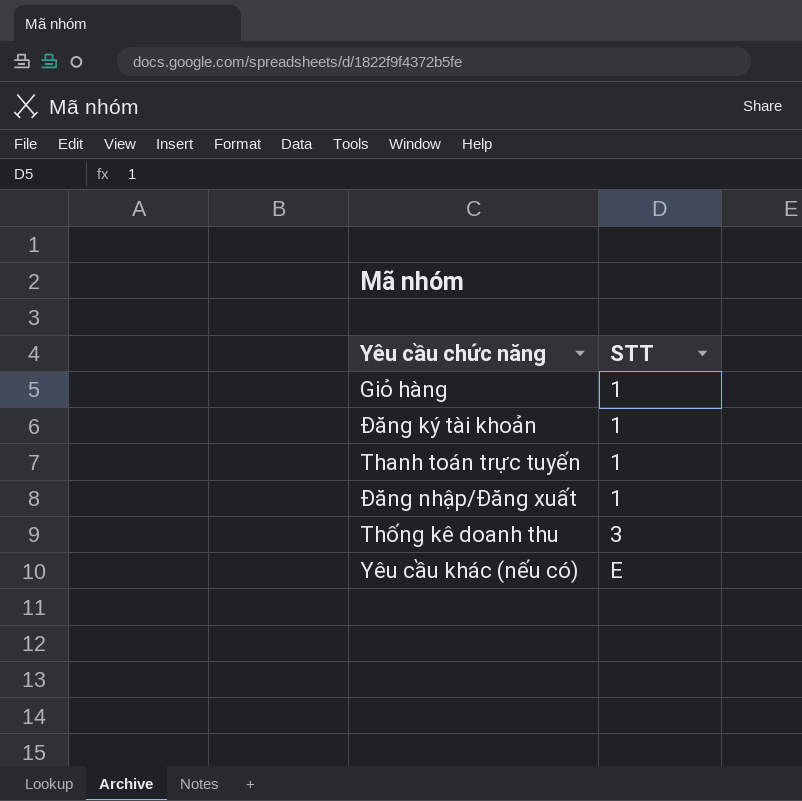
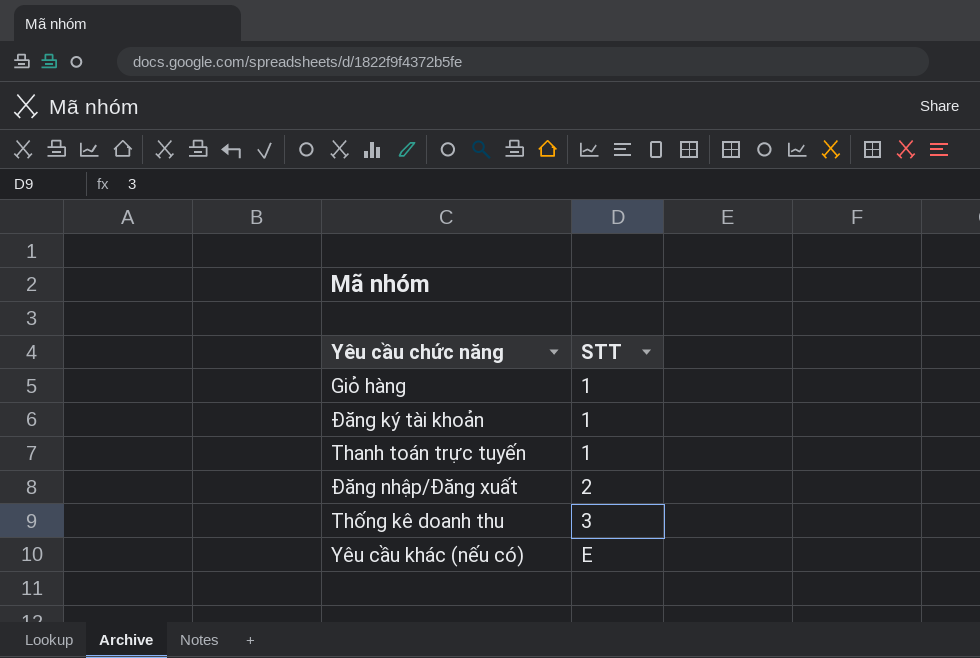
Đăng nhập/Đăng xuất | STT: 1 -> 2

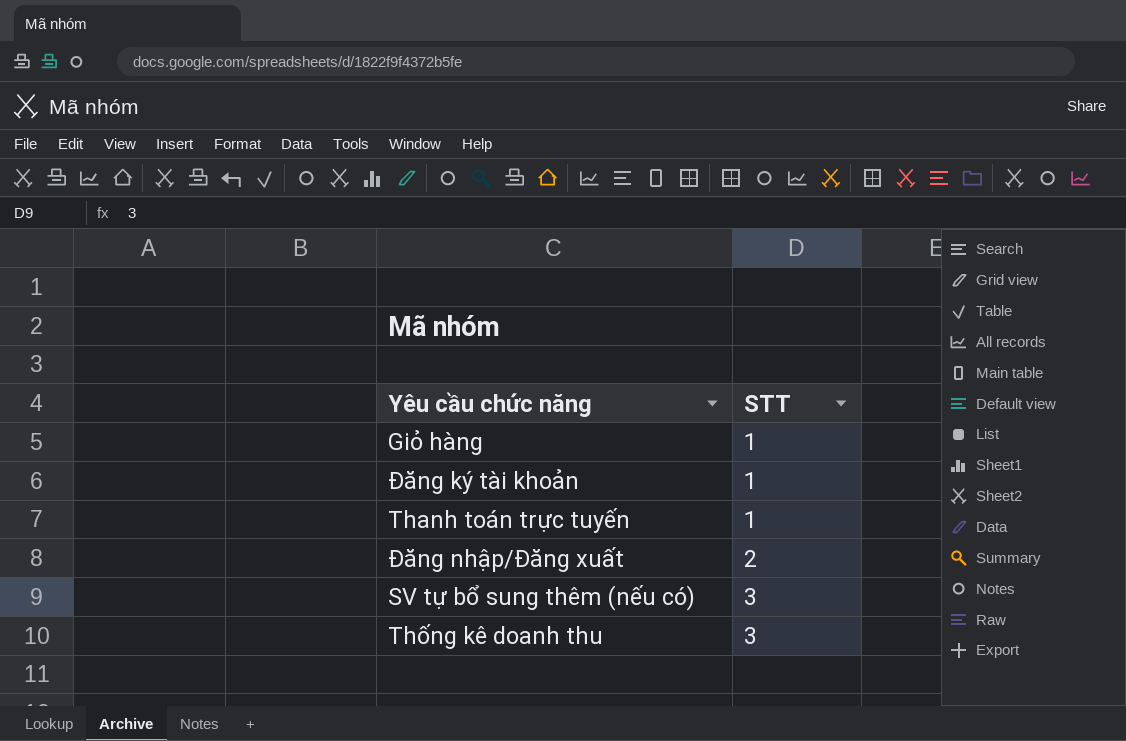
row Yêu cầu khác (nếu có): E -> none
row SV tự bổ sung thêm (nếu có): none -> 3

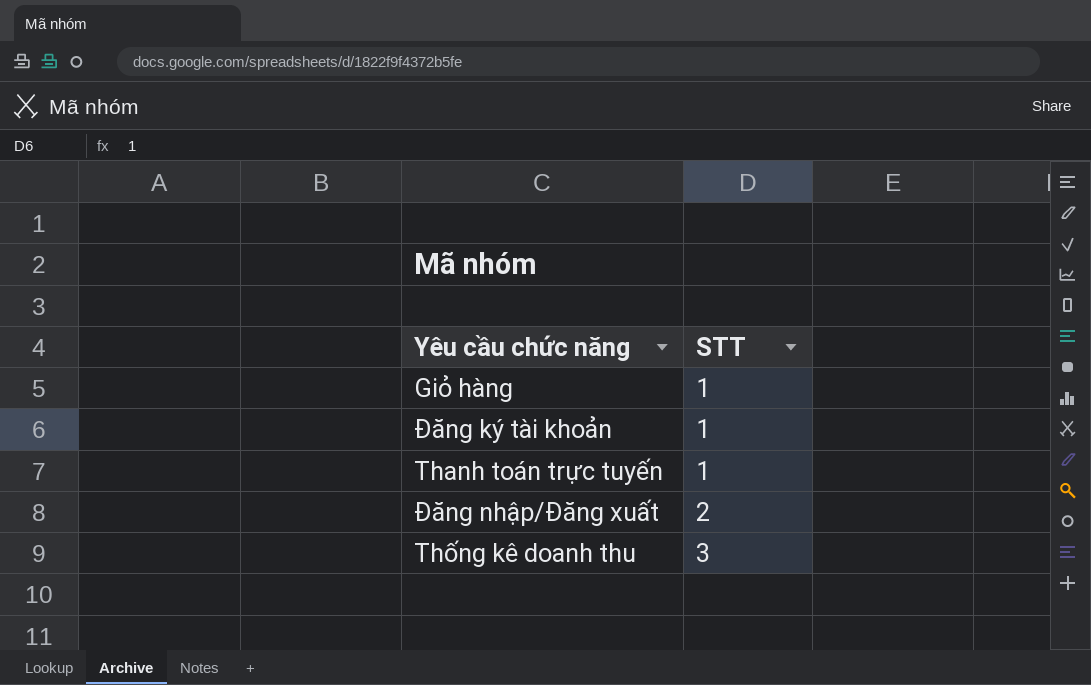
row SV tự bổ sung thêm (nếu có): 3 -> none

